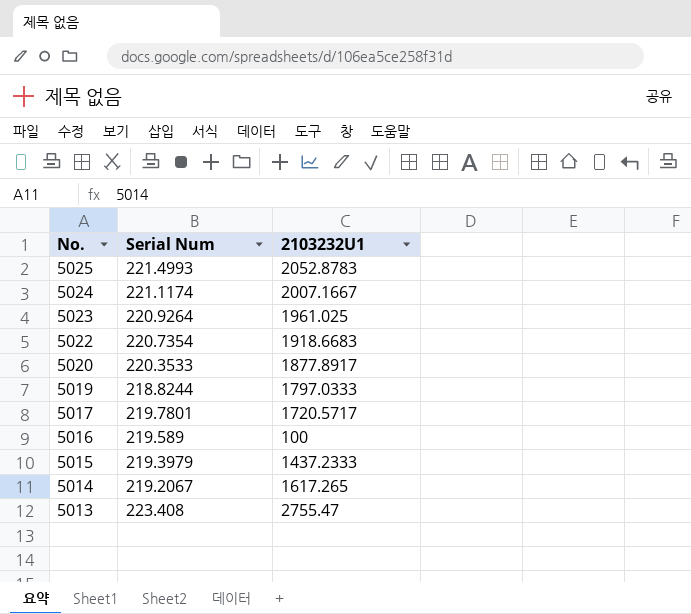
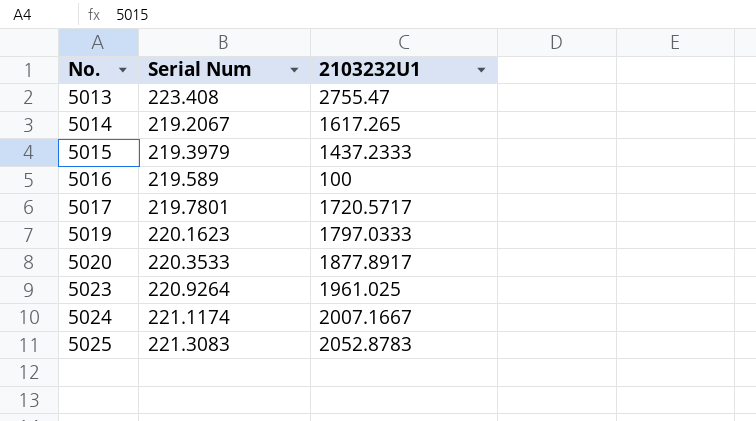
row order: No. descending -> No. ascending
row 5022: 220.7354 | 1918.6683 -> none
5019 | Serial Num: 218.8244 -> 220.1623
5025 | Serial Num: 221.4993 -> 221.3083

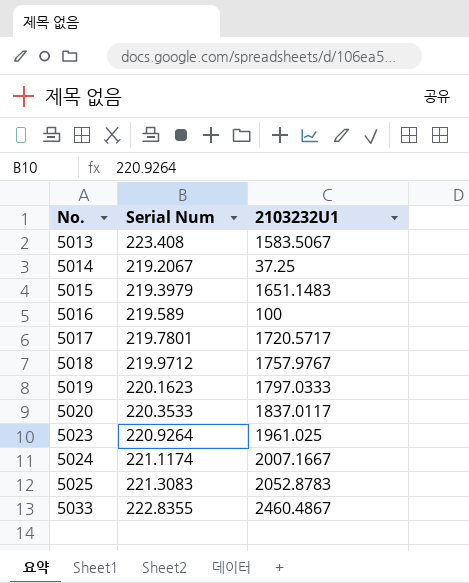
5013 | 2103232U1: 2755.47 -> 1583.5067
5014 | 2103232U1: 1617.265 -> 37.25
5015 | 2103232U1: 1437.2333 -> 1651.1483
row 5018: none -> 219.9712 | 1757.9767
5020 | 2103232U1: 1877.8917 -> 1837.0117
row 5033: none -> 222.8355 | 2460.4867

